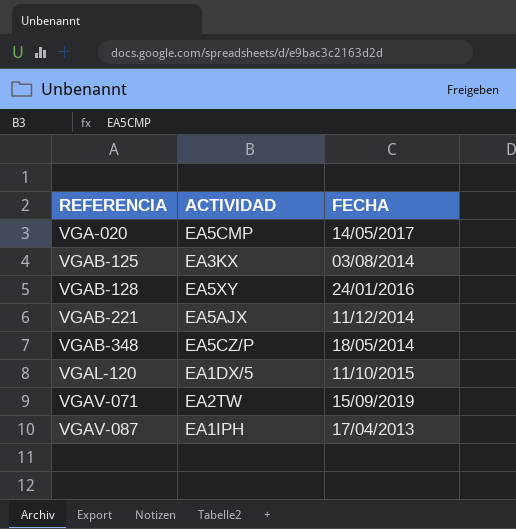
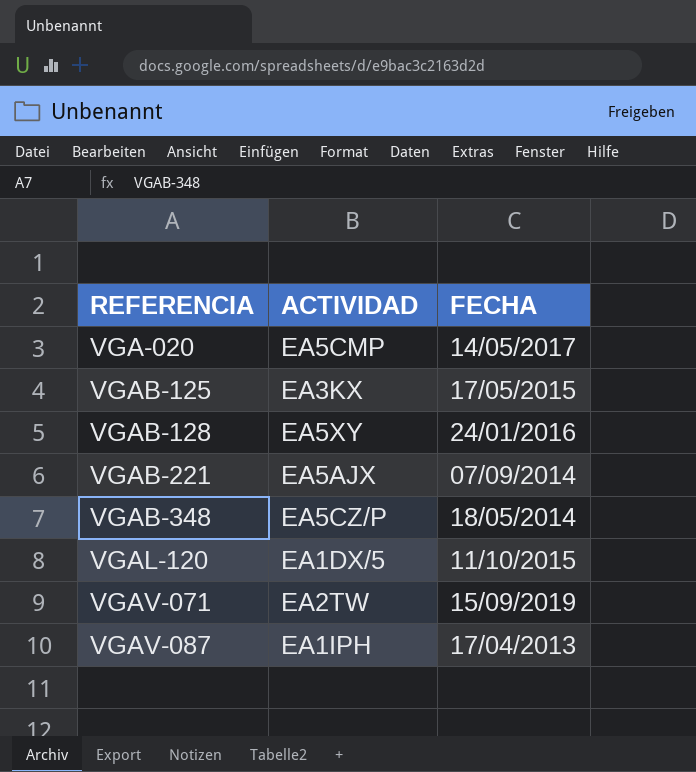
VGAB-125 | FECHA: 03/08/2014 -> 17/05/2015
VGAB-221 | FECHA: 11/12/2014 -> 07/09/2014

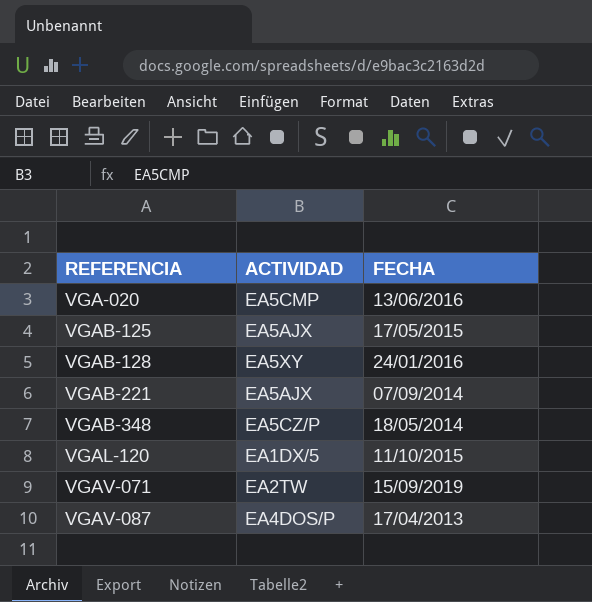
VGA-020 | FECHA: 14/05/2017 -> 13/06/2016
VGAB-125 | ACTIVIDAD: EA3KX -> EA5AJX
VGAV-087 | ACTIVIDAD: EA1IPH -> EA4DOS/P

